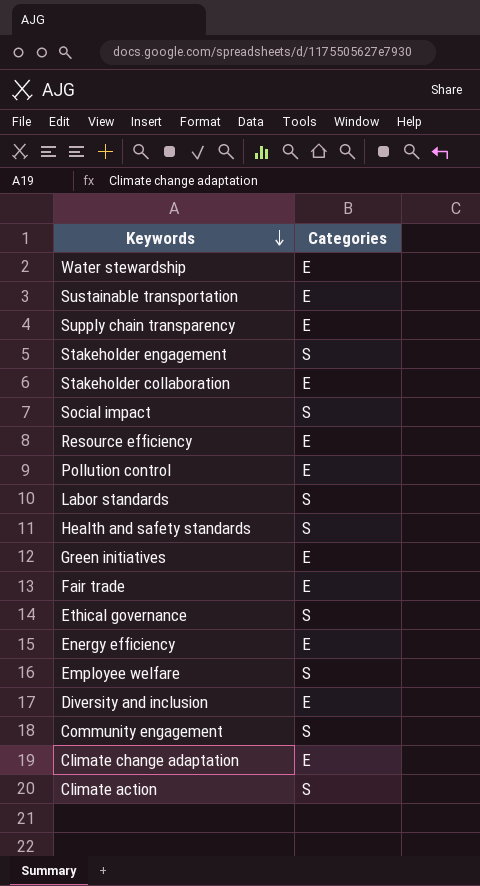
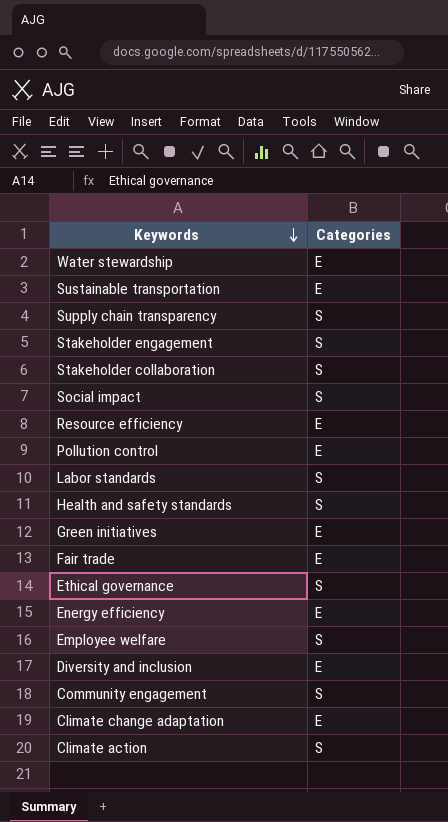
Supply chain transparency | Categories: E -> S
Stakeholder collaboration | Categories: E -> S

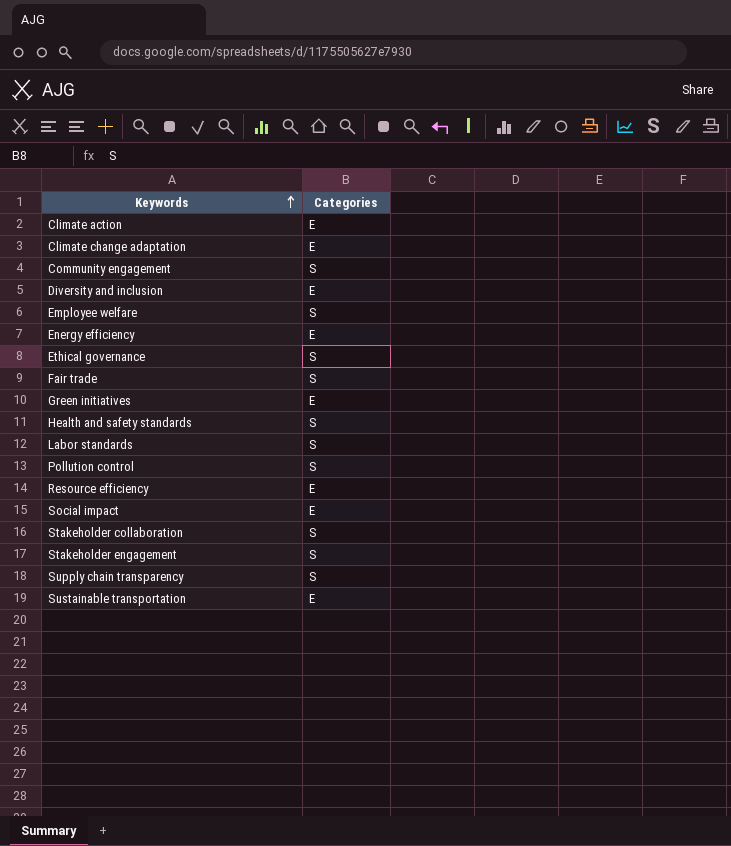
row order: Keywords descending -> Keywords ascending
row Water stewardship: E -> none
Climate action | Categories: S -> E
Fair trade | Categories: E -> S
Pollution control | Categories: E -> S
Social impact | Categories: S -> E

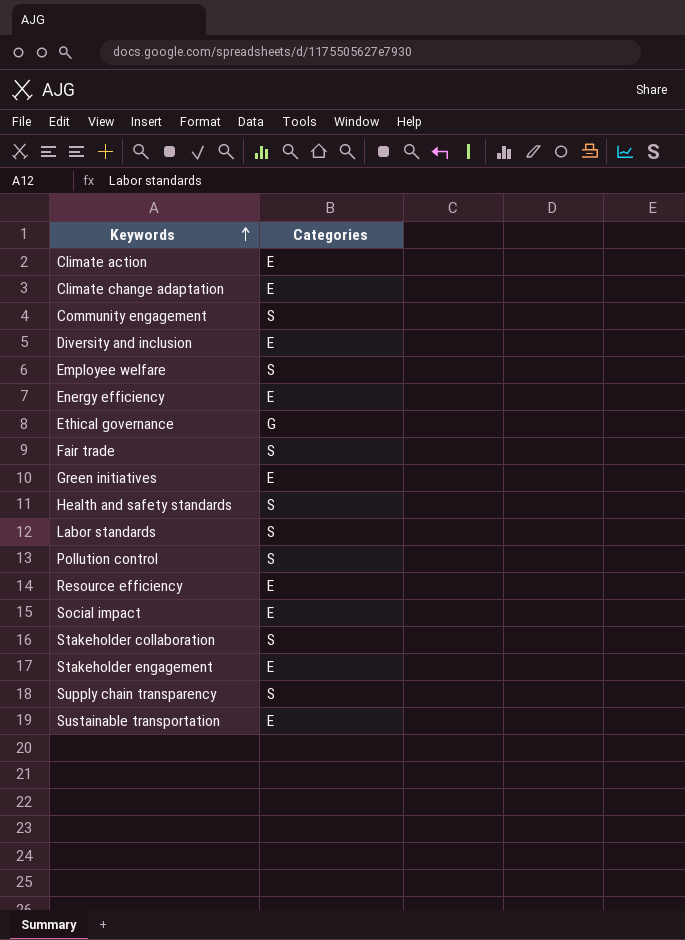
Ethical governance | Categories: S -> G
Stakeholder engagement | Categories: S -> E

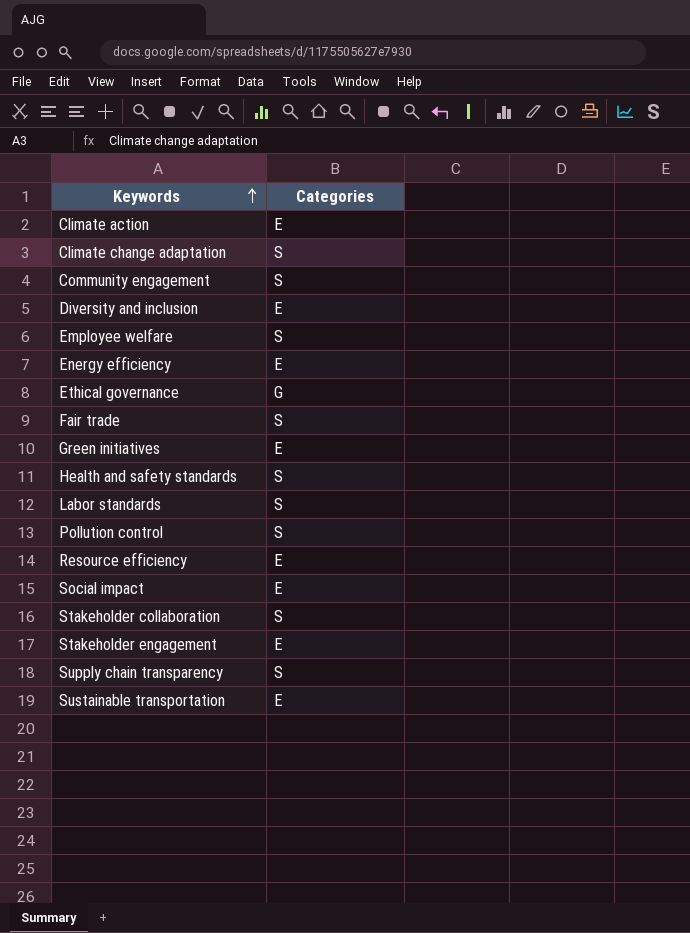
Climate change adaptation | Categories: E -> S

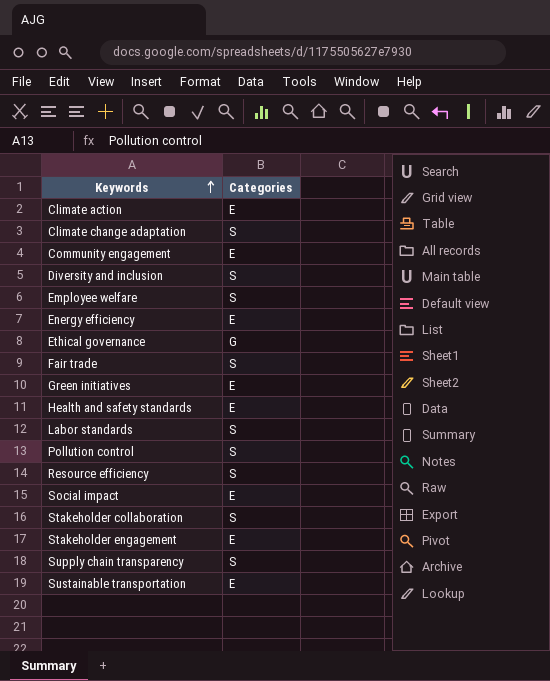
Community engagement | Categories: S -> E
Diversity and inclusion | Categories: E -> S
Health and safety standards | Categories: S -> E
Resource efficiency | Categories: E -> S

